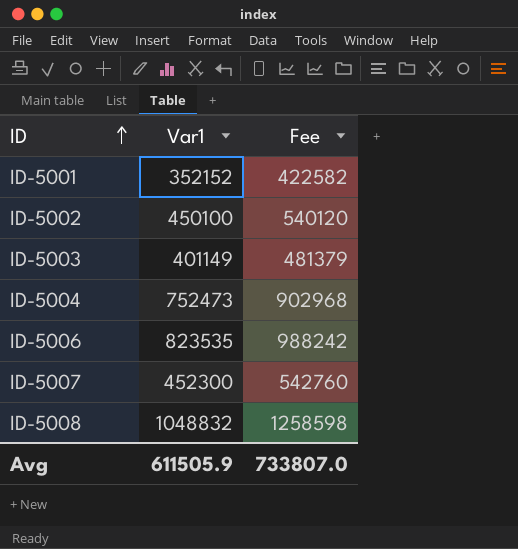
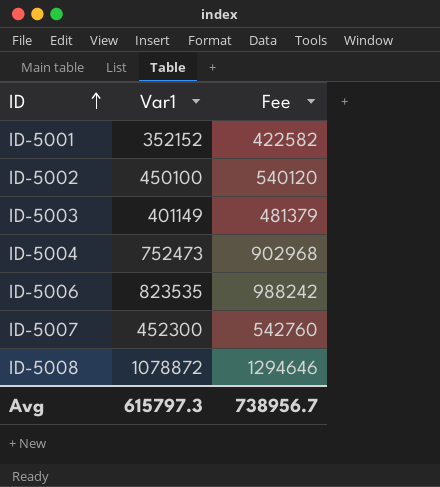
ID-5008 | Var1: 1048832 -> 1078872
ID-5008 | Fee: 1258598 -> 1294646
Avg | Var1: 611505.9 -> 615797.3
Avg | Fee: 733807.0 -> 738956.7

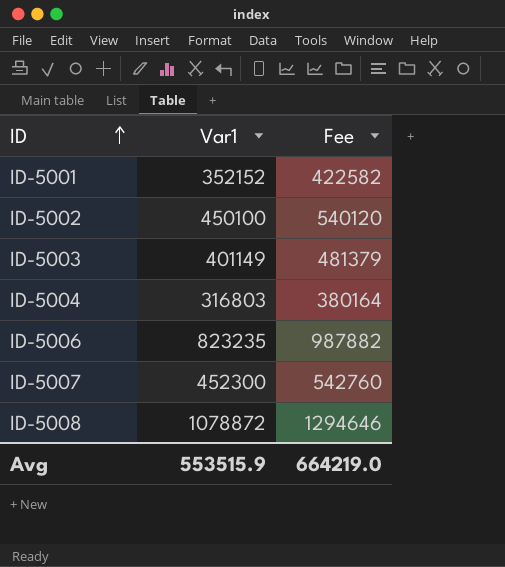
ID-5004 | Var1: 752473 -> 316803
ID-5004 | Fee: 902968 -> 380164
ID-5006 | Var1: 823535 -> 823235
ID-5006 | Fee: 988242 -> 987882
Avg | Var1: 615797.3 -> 553515.9
Avg | Fee: 738956.7 -> 664219.0

